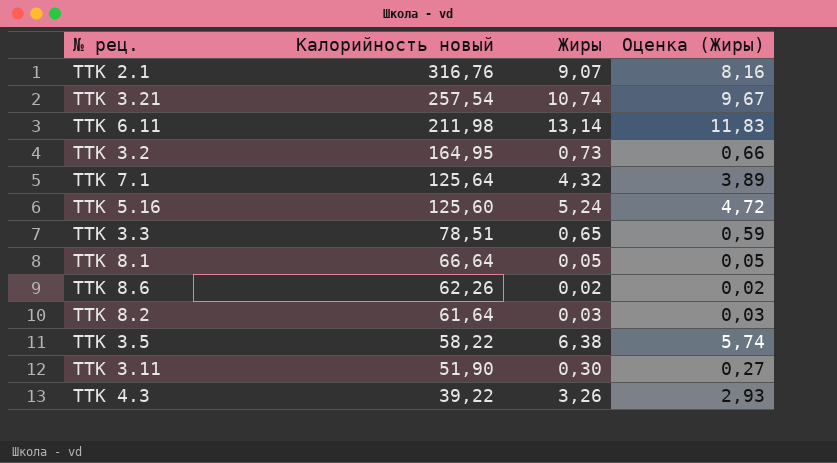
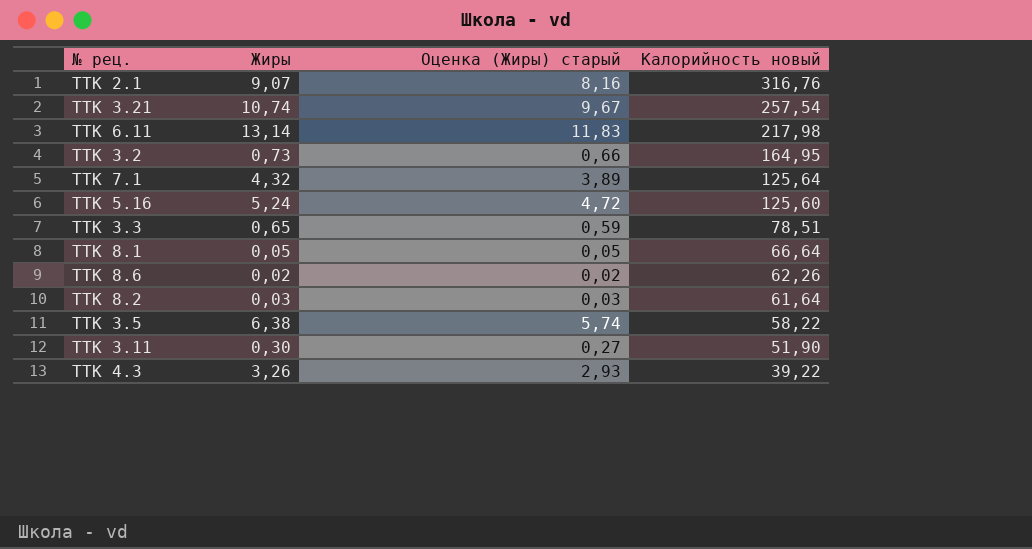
column name: Оценка (Жиры) -> Оценка (Жиры) старый
column Калорийность новый | position: 2 -> 4
ТТК 6.11 | Калорийность новый: 211,98 -> 217,98

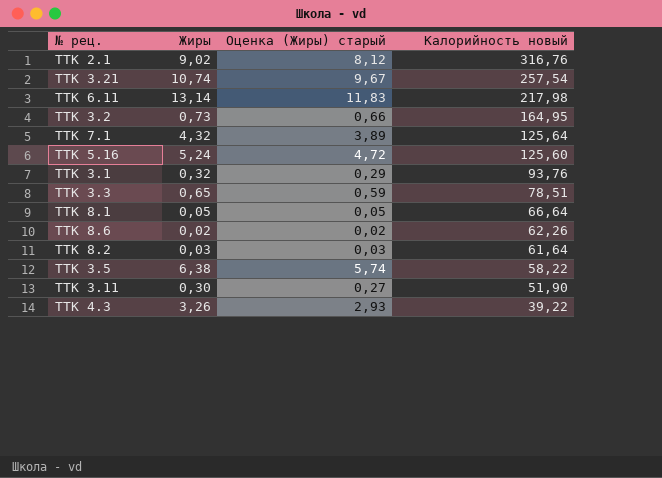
ТТК 2.1 | Жиры: 9,07 -> 9,02
ТТК 2.1 | Оценка (Жиры) старый: 8,16 -> 8,12
row ТТК 3.1: none -> 0,32 | 0,29 | 93,76

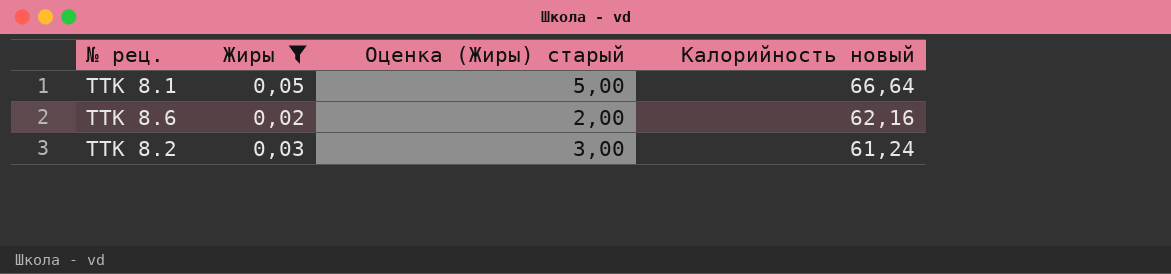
filter: none -> Жиры <= 0,05
column Оценка (Жиры) старый | formula: [Жиры] * 0,9 -> [Жиры] * 100
ТТК 8.6 | Калорийность новый: 62,26 -> 62,16
ТТК 8.2 | Калорийность новый: 61,64 -> 61,24

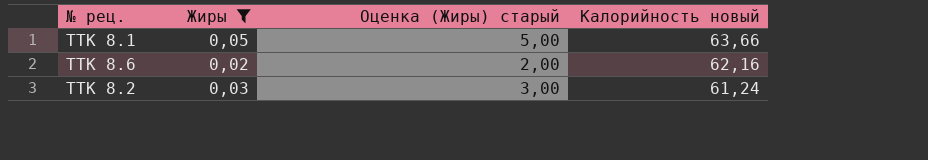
ТТК 8.1 | Калорийность новый: 66,64 -> 63,66

